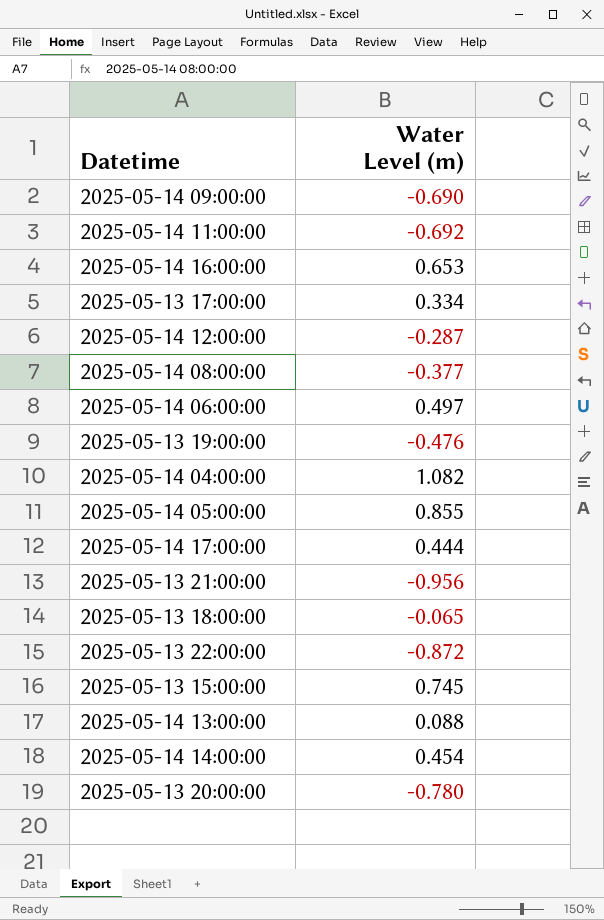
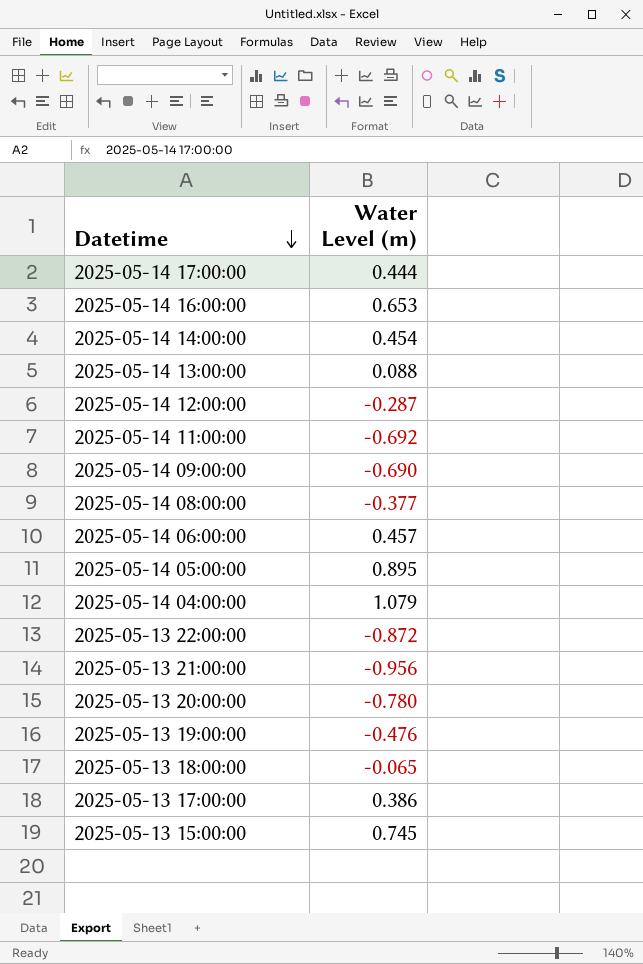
row order: none -> Datetime descending
2025-05-14 06:00:00 | Water Level (m): 0.497 -> 0.457
2025-05-14 05:00:00 | Water Level (m): 0.855 -> 0.895
2025-05-14 04:00:00 | Water Level (m): 1.082 -> 1.079
2025-05-13 17:00:00 | Water Level (m): 0.334 -> 0.386

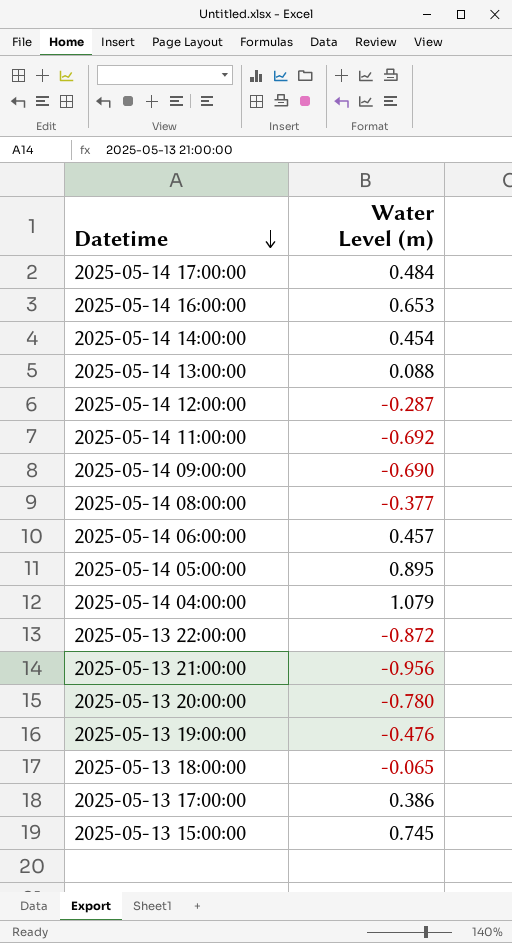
2025-05-14 17:00:00 | Water Level (m): 0.444 -> 0.484

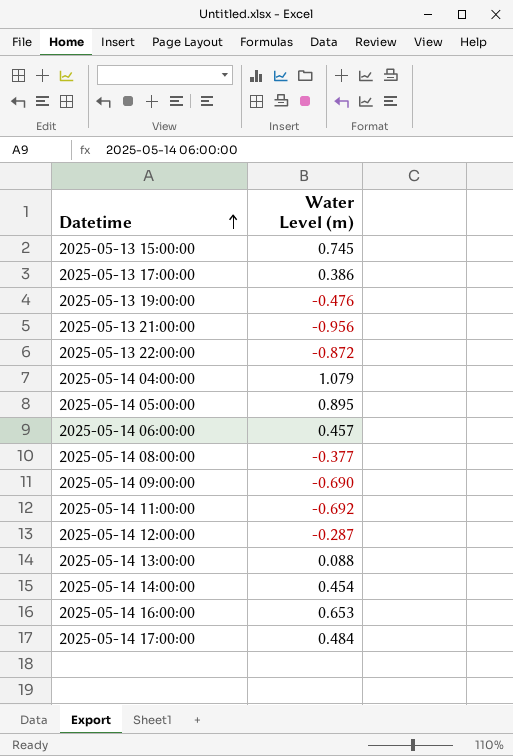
row order: Datetime descending -> Datetime ascending
row 2025-05-13 20:00:00: -0.780 -> none
row 2025-05-13 18:00:00: -0.065 -> none

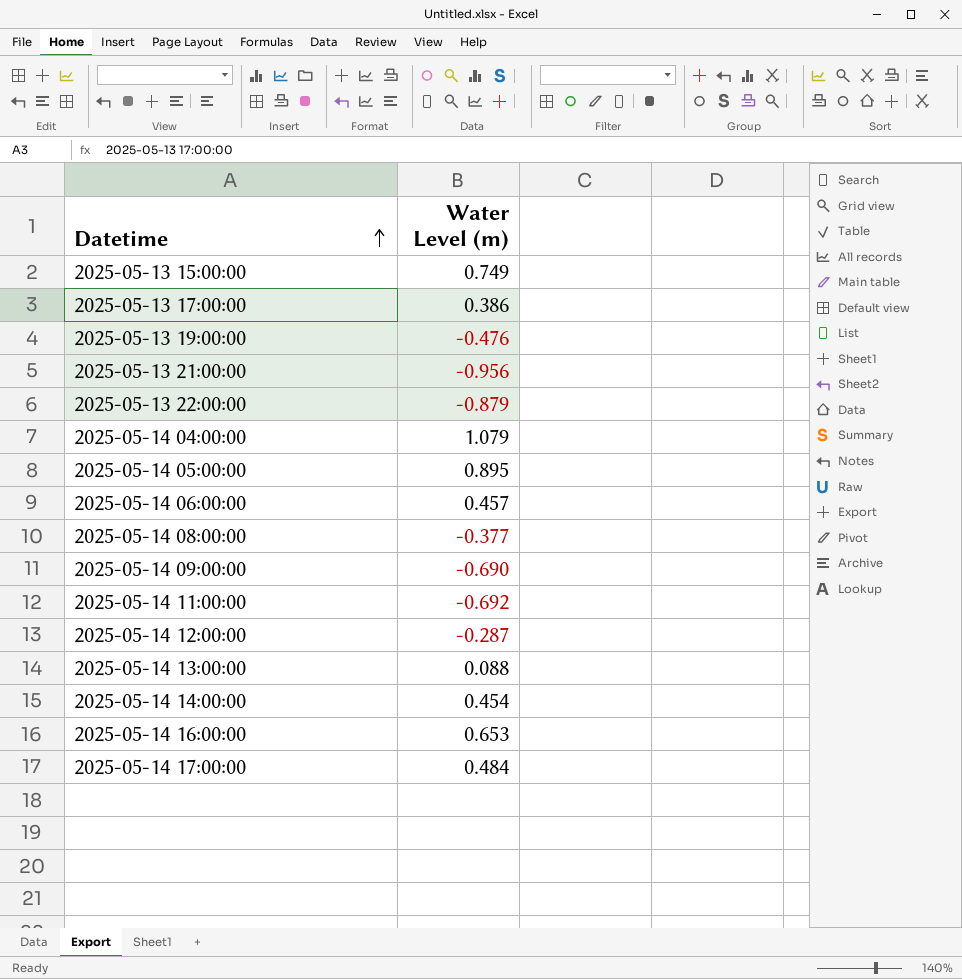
2025-05-13 15:00:00 | Water Level (m): 0.745 -> 0.749
2025-05-13 22:00:00 | Water Level (m): -0.872 -> -0.879

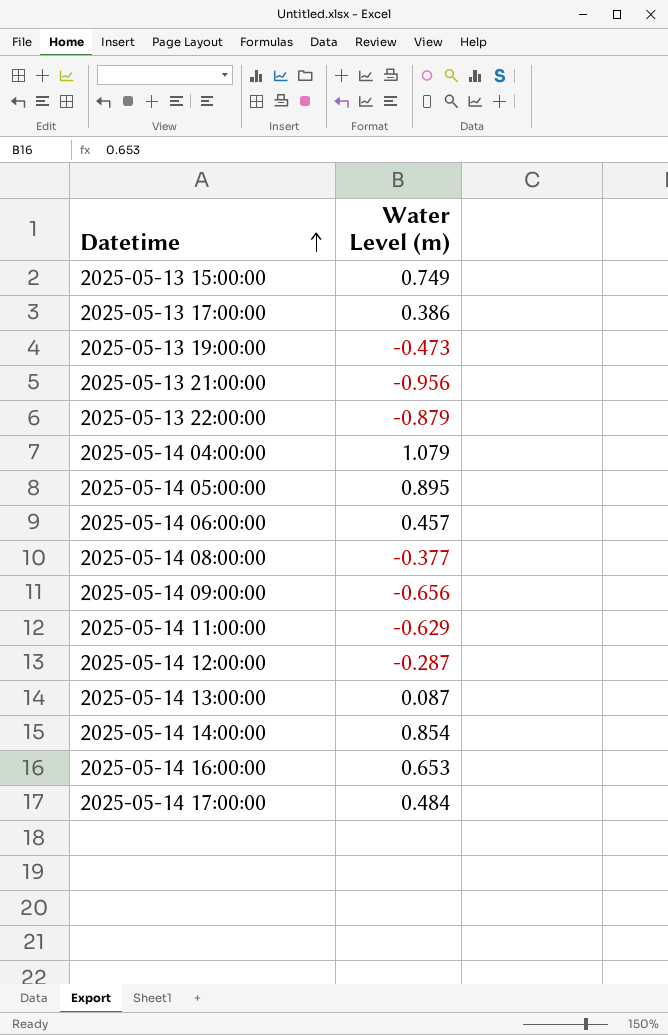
2025-05-13 19:00:00 | Water Level (m): -0.476 -> -0.473
2025-05-14 09:00:00 | Water Level (m): -0.690 -> -0.656
2025-05-14 11:00:00 | Water Level (m): -0.692 -> -0.629
2025-05-14 13:00:00 | Water Level (m): 0.088 -> 0.087
2025-05-14 14:00:00 | Water Level (m): 0.454 -> 0.854

